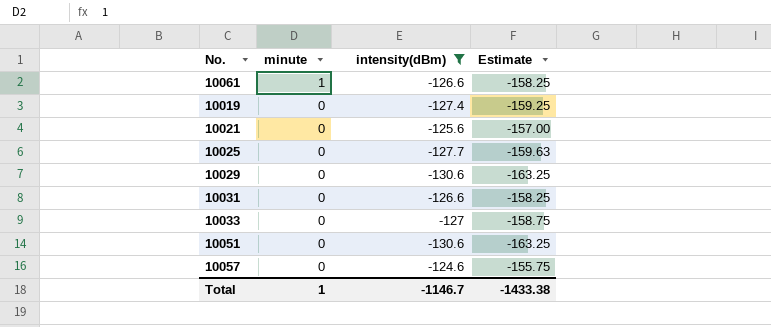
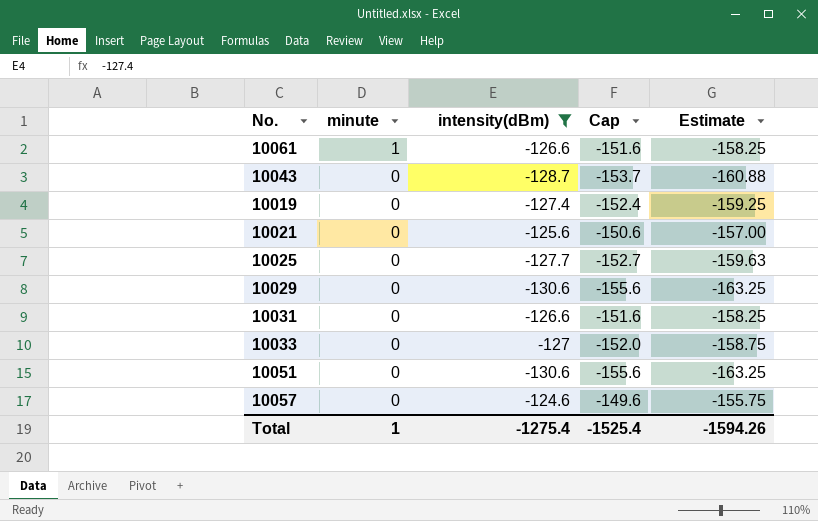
column Cap | formula: none -> [intensity(dBm)] - 25
row 10043: none -> 0 | -128.7 | -153.7 | -160.88
Total | intensity(dBm): -1146.7 -> -1275.4
Total | Estimate: -1433.38 -> -1594.26

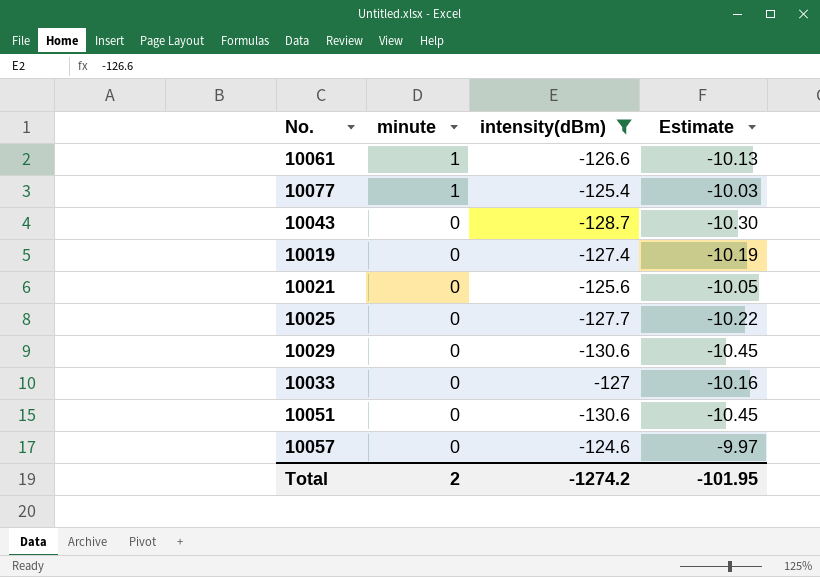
column Cap | formula: [intensity(dBm)] - 25 -> none
column Estimate | formula: [intensity(dBm)] * 1.25 -> [intensity(dBm)] * 0.08
row 10031: 0 | -126.6 | -151.6 | -158.25 -> none
row 10077: none -> 1 | -125.4 | -10.03
Total | minute: 1 -> 2
Total | intensity(dBm): -1275.4 -> -1274.2
Total | Estimate: -1594.26 -> -101.95

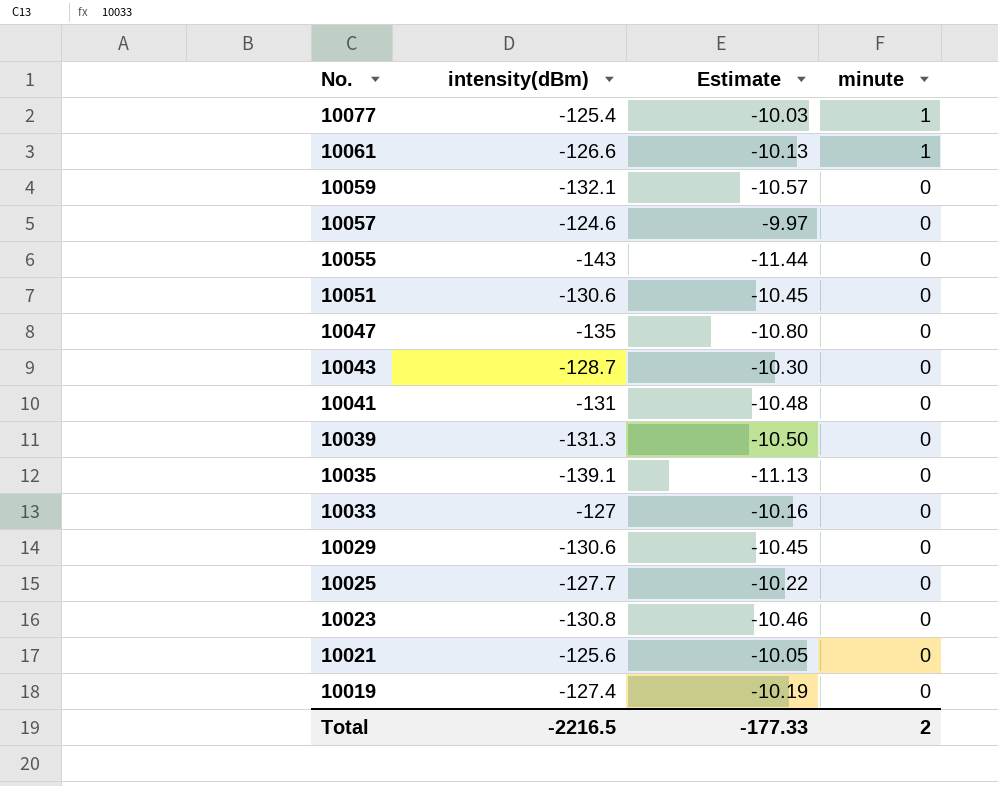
filter: intensity(dBm) >= -130.6 -> none
row order: minute descending -> No. descending
column minute | position: 2 -> 4
Total | intensity(dBm): -1274.2 -> -2216.5
Total | Estimate: -101.95 -> -177.33

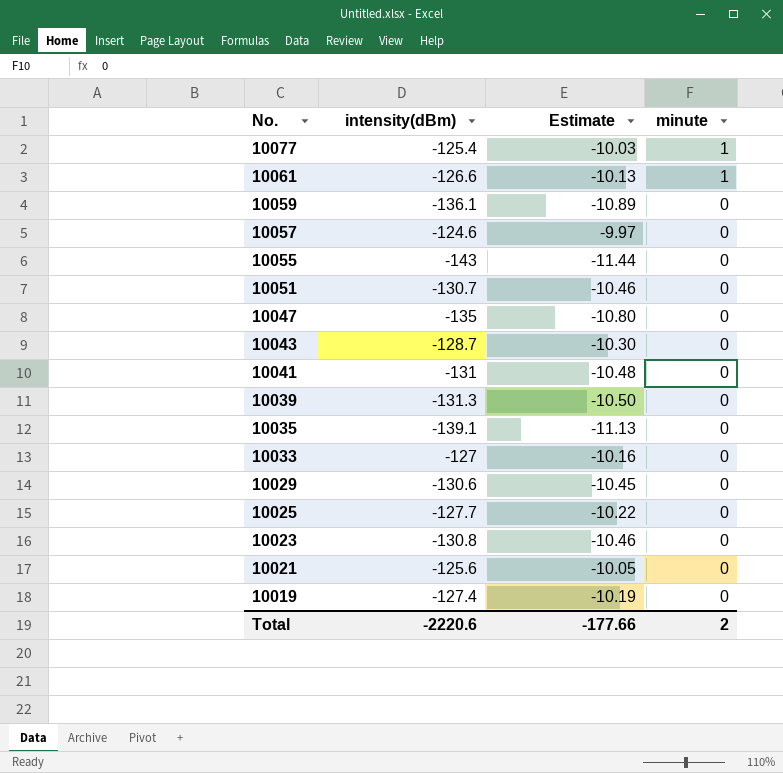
10059 | intensity(dBm): -132.1 -> -136.1
10059 | Estimate: -10.57 -> -10.89
10051 | intensity(dBm): -130.6 -> -130.7
10051 | Estimate: -10.45 -> -10.46
Total | intensity(dBm): -2216.5 -> -2220.6
Total | Estimate: -177.33 -> -177.66

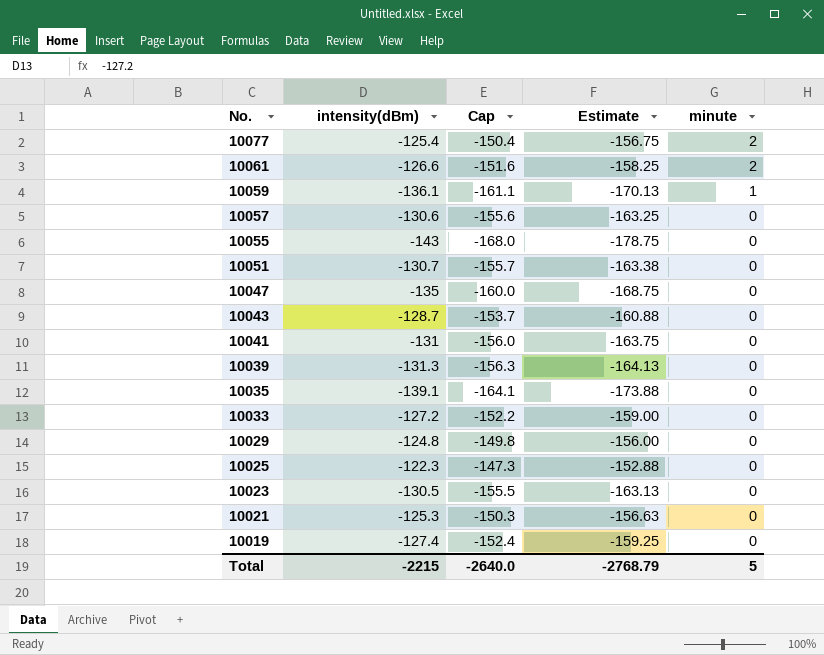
column Cap | formula: none -> [intensity(dBm)] - 25
column Estimate | formula: [intensity(dBm)] * 0.08 -> [intensity(dBm)] * 1.25
10077 | minute: 1 -> 2
10061 | minute: 1 -> 2
10059 | minute: 0 -> 1
10057 | intensity(dBm): -124.6 -> -130.6
10033 | intensity(dBm): -127 -> -127.2
10029 | intensity(dBm): -130.6 -> -124.8
10025 | intensity(dBm): -127.7 -> -122.3
10023 | intensity(dBm): -130.8 -> -130.5
10021 | intensity(dBm): -125.6 -> -125.3
Total | intensity(dBm): -2220.6 -> -2215
Total | Estimate: -177.66 -> -2768.79
Total | minute: 2 -> 5

